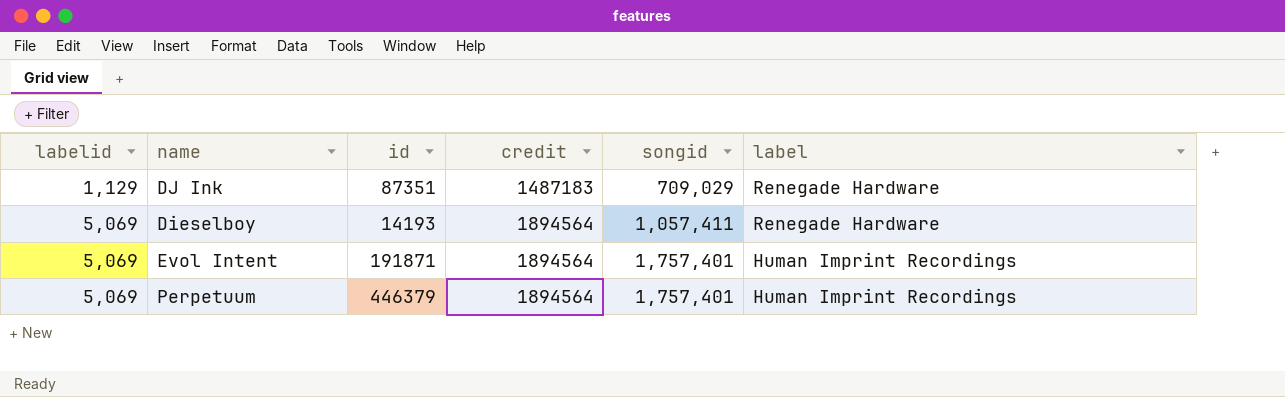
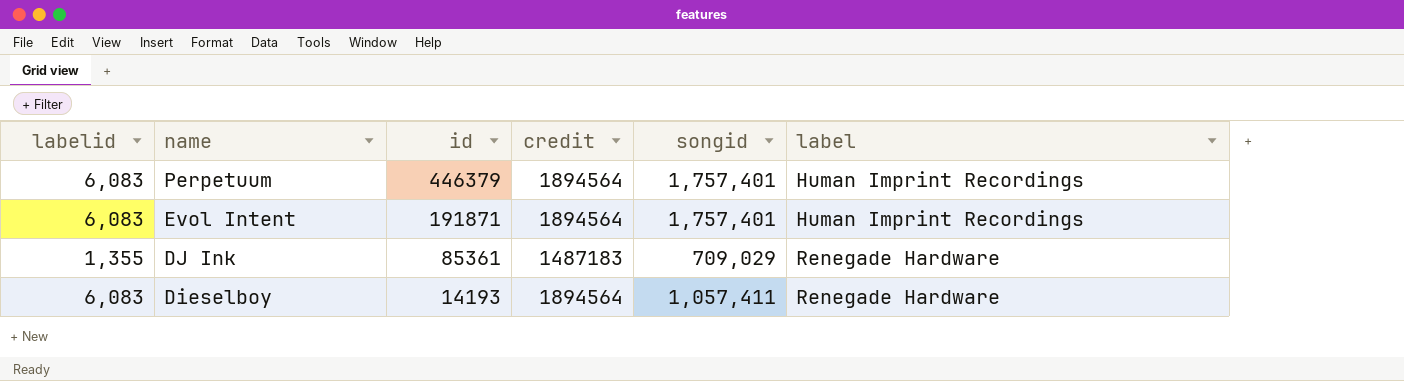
row order: labelid ascending -> name descending
Perpetuum | labelid: 5,069 -> 6,083
Evol Intent | labelid: 5,069 -> 6,083
DJ Ink | labelid: 1,129 -> 1,355
DJ Ink | id: 87351 -> 85361
Dieselboy | labelid: 5,069 -> 6,083

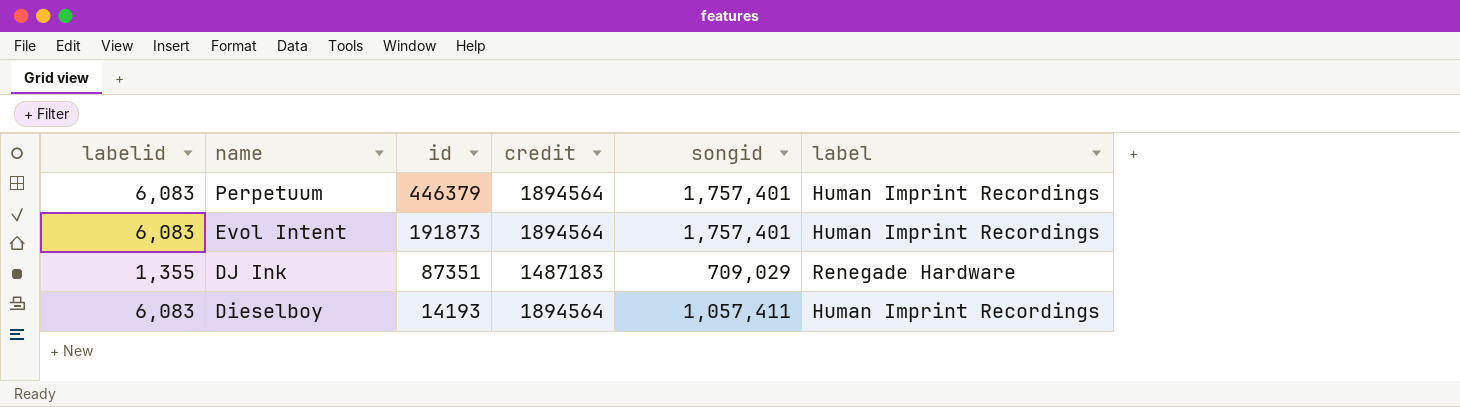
Evol Intent | id: 191871 -> 191873
DJ Ink | id: 85361 -> 87351
Dieselboy | label: Renegade Hardware -> Human Imprint Recordings

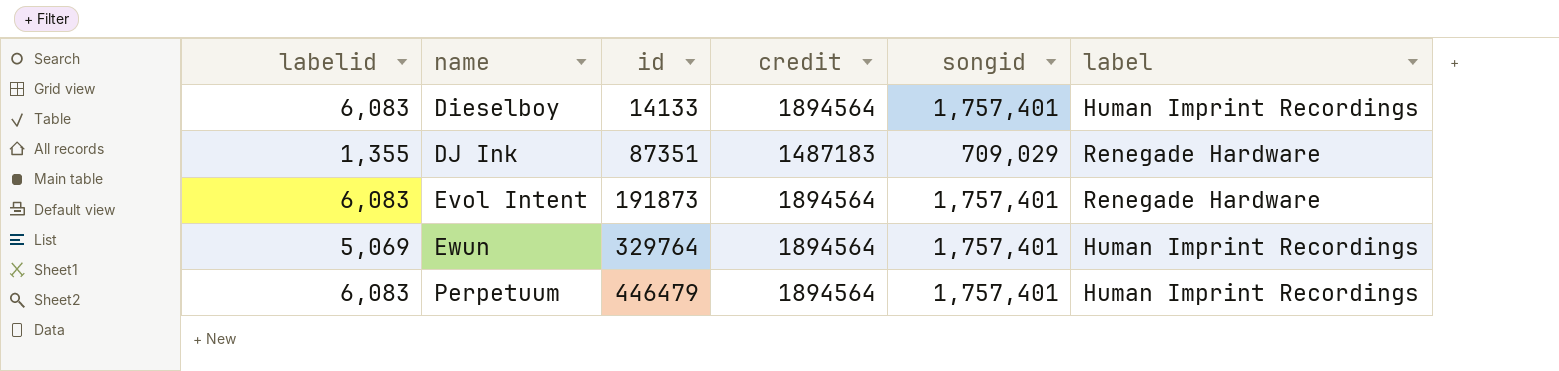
row order: name descending -> name ascending
Dieselboy | id: 14193 -> 14133
Dieselboy | songid: 1,057,411 -> 1,757,401
Evol Intent | label: Human Imprint Recordings -> Renegade Hardware
row Ewun: none -> 5,069 | 329764 | 1894564 | 1,757,401 | Human Imprint Recordings
Perpetuum | id: 446379 -> 446479

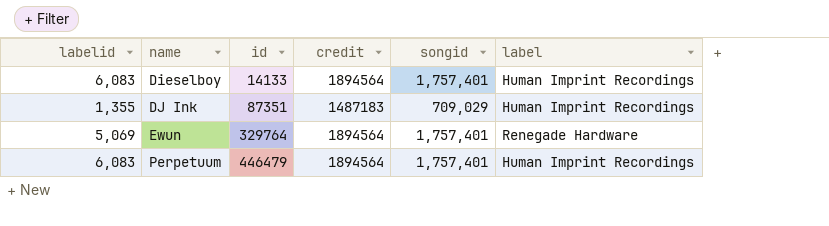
row Evol Intent: 6,083 | 191873 | 1894564 | 1,757,401 | Renegade Hardware -> none
DJ Ink | label: Renegade Hardware -> Human Imprint Recordings
Ewun | label: Human Imprint Recordings -> Renegade Hardware

